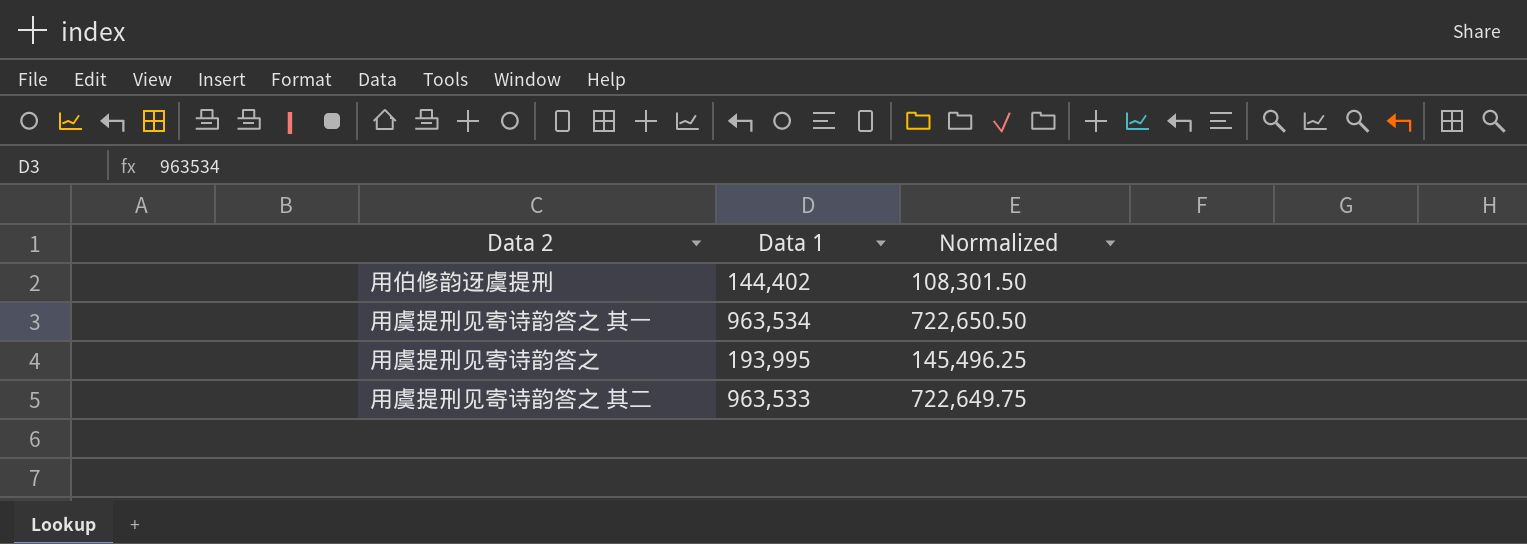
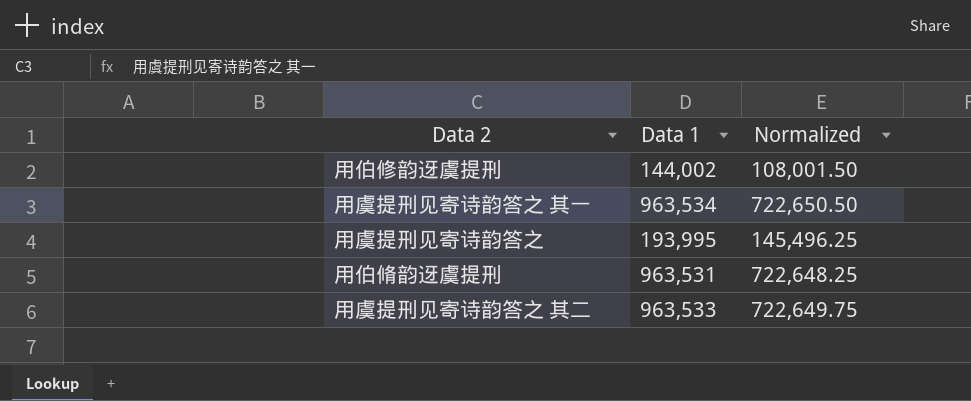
用伯修韵迓虞提刑 | Data 1: 144,402 -> 144,002
用伯修韵迓虞提刑 | Normalized: 108,301.50 -> 108,001.50
row 用伯脩韵迓虞提刑: none -> 963,531 | 722,648.25

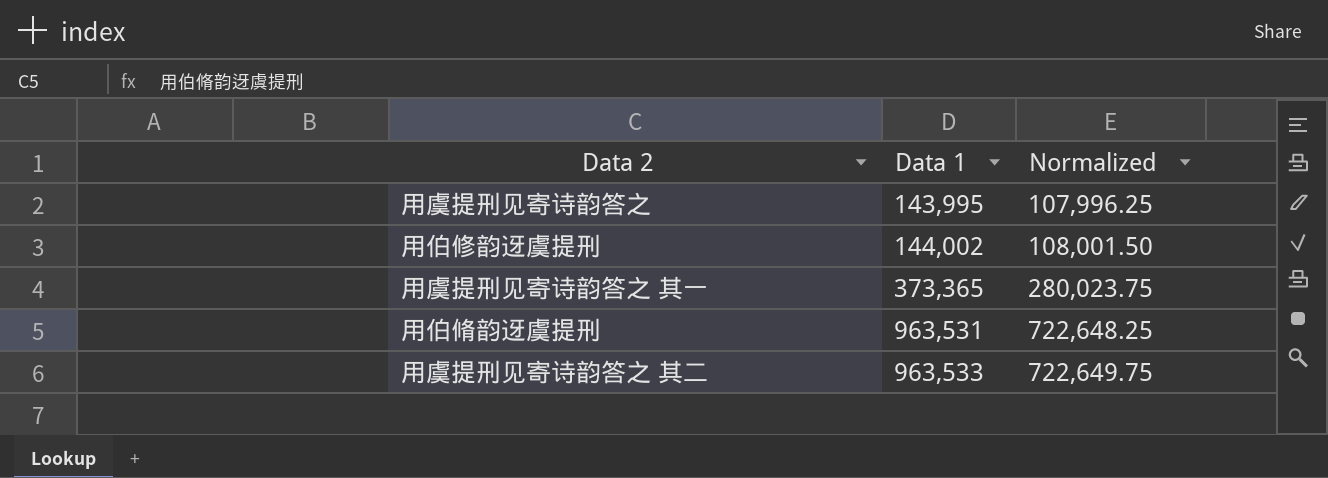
row order: none -> Data 1 ascending
用虞提刑见寄诗韵答之 | Data 1: 193,995 -> 143,995
用虞提刑见寄诗韵答之 | Normalized: 145,496.25 -> 107,996.25
用虞提刑见寄诗韵答之 其一 | Data 1: 963,534 -> 373,365
用虞提刑见寄诗韵答之 其一 | Normalized: 722,650.50 -> 280,023.75

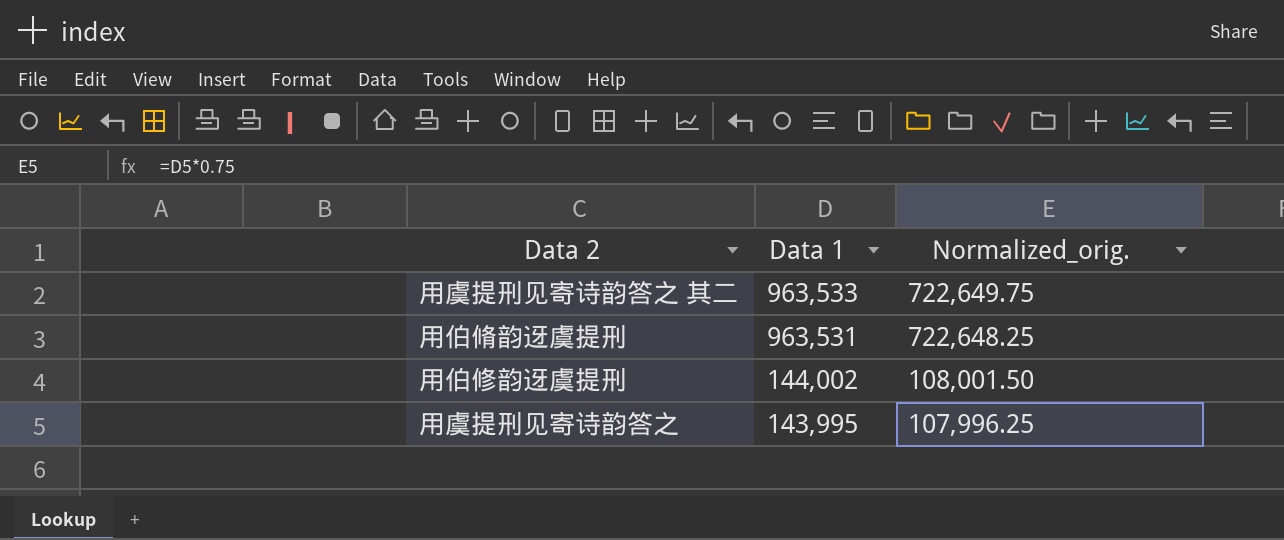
row order: Data 1 ascending -> Data 1 descending
column name: Normalized -> Normalized_orig.
row 用虞提刑见寄诗韵答之 其一: 373,365 | 280,023.75 -> none

